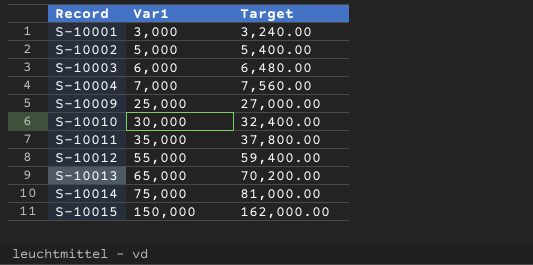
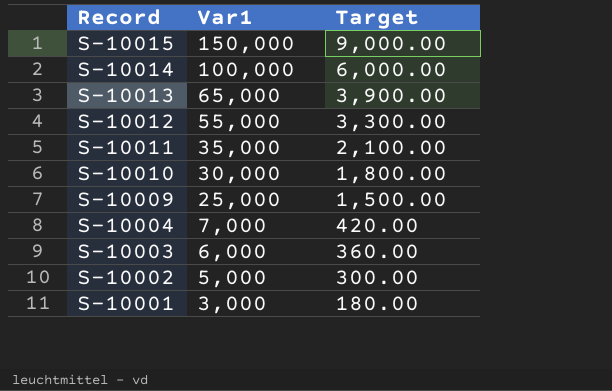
row order: Record ascending -> Record descending
column Target | formula: [Var1] * 1.08 -> [Var1] * 0.06
S-10014 | Var1: 75,000 -> 100,000

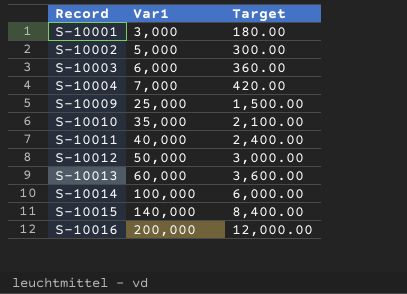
row order: Record descending -> Record ascending
S-10010 | Var1: 30,000 -> 35,000
S-10010 | Target: 1,800.00 -> 2,100.00
S-10011 | Var1: 35,000 -> 40,000
S-10011 | Target: 2,100.00 -> 2,400.00
S-10012 | Var1: 55,000 -> 50,000
S-10012 | Target: 3,300.00 -> 3,000.00
S-10013 | Var1: 65,000 -> 60,000
S-10013 | Target: 3,900.00 -> 3,600.00
S-10015 | Var1: 150,000 -> 140,000
S-10015 | Target: 9,000.00 -> 8,400.00
row S-10016: none -> 200,000 | 12,000.00

